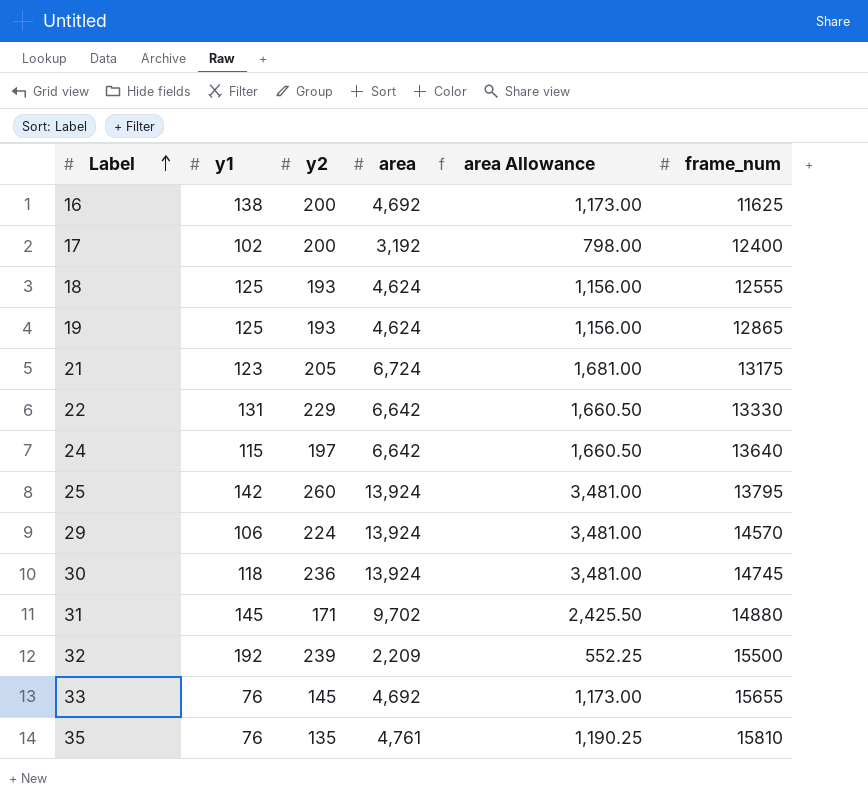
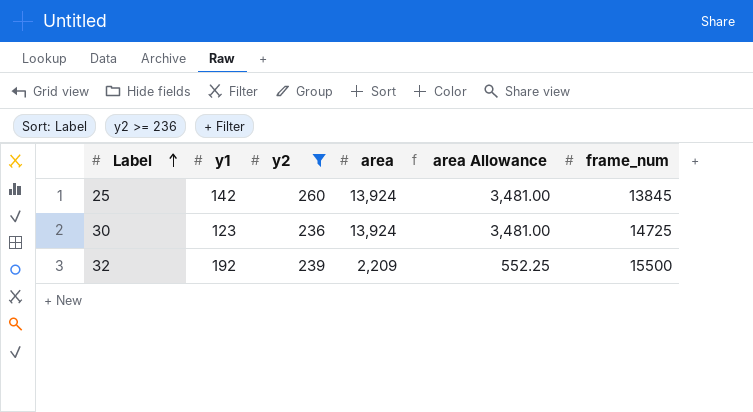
filter: none -> y2 >= 236
25 | frame_num: 13795 -> 13845
30 | y1: 118 -> 123
30 | frame_num: 14745 -> 14725

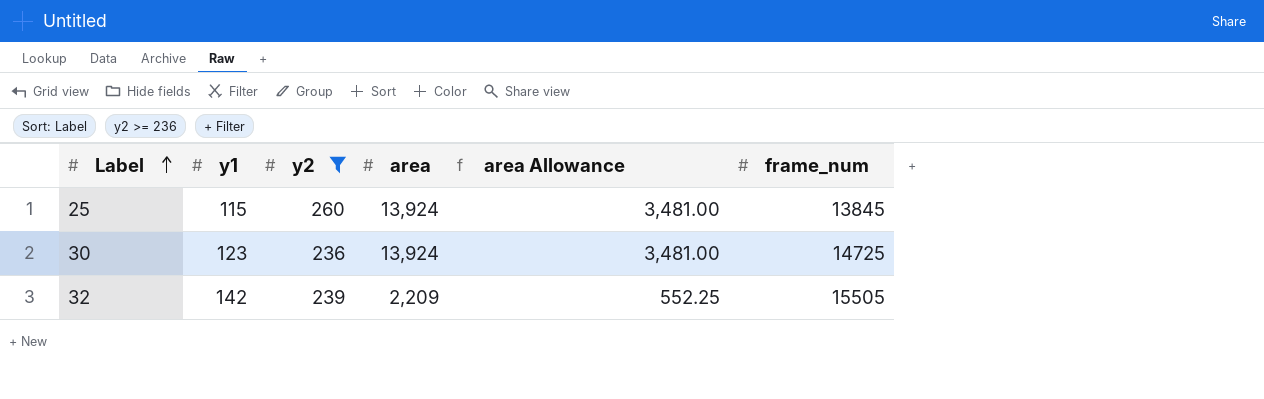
25 | y1: 142 -> 115
32 | y1: 192 -> 142
32 | frame_num: 15500 -> 15505

